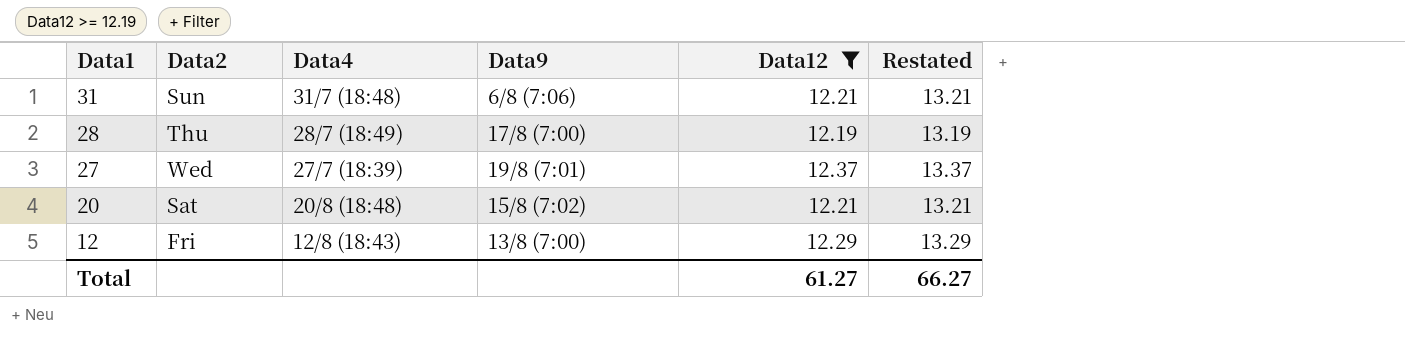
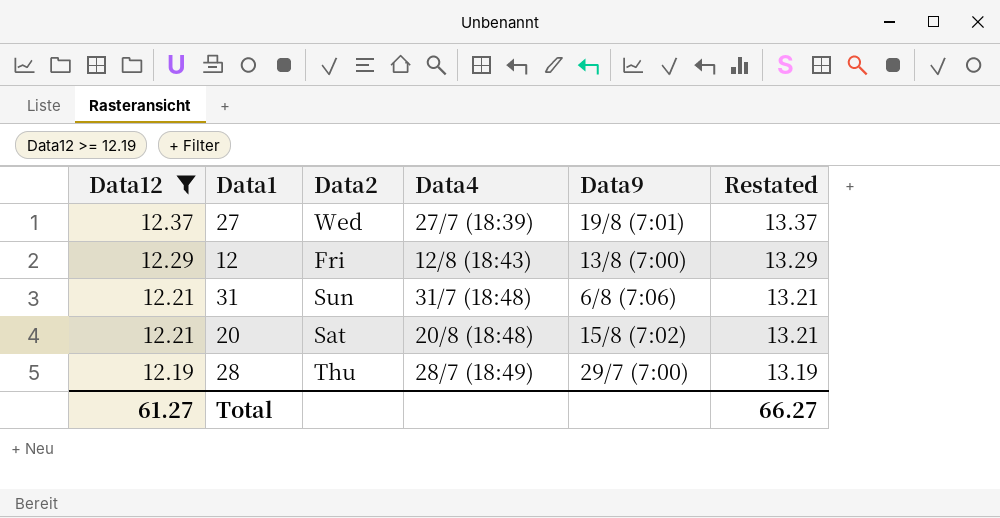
row order: Data1 descending -> Data12 descending
column Data12 | position: 5 -> 1
28 | Data9: 17/8 (7:00) -> 29/7 (7:00)

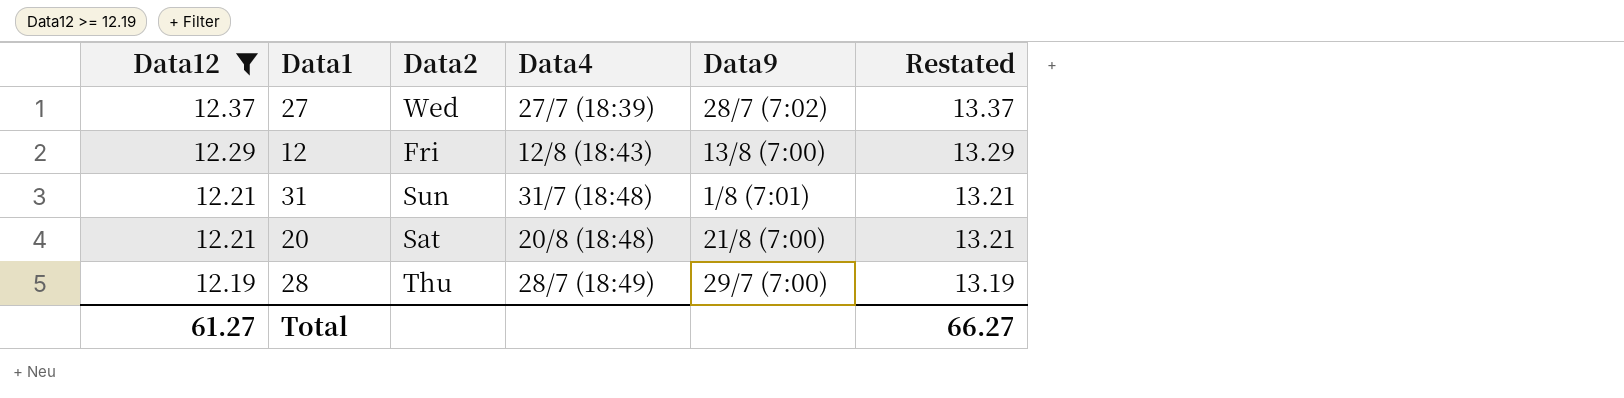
27 | Data9: 19/8 (7:01) -> 28/7 (7:02)
31 | Data9: 6/8 (7:06) -> 1/8 (7:01)
20 | Data9: 15/8 (7:02) -> 21/8 (7:00)

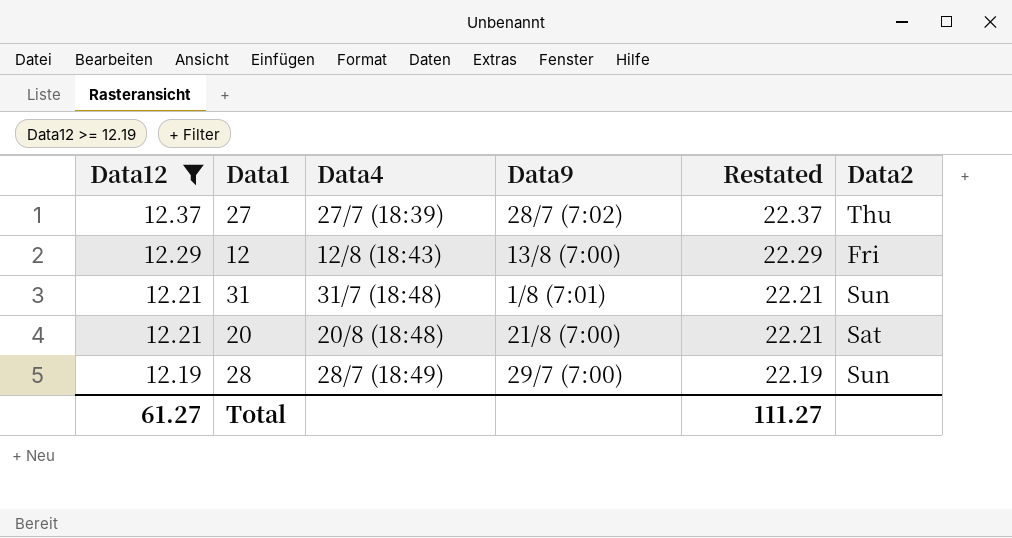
column Restated | formula: [Data12] + 1 -> [Data12] + 10
column Data2 | position: 3 -> 6
27 | Data2: Wed -> Thu
28 | Data2: Thu -> Sun
Total | Restated: 66.27 -> 111.27

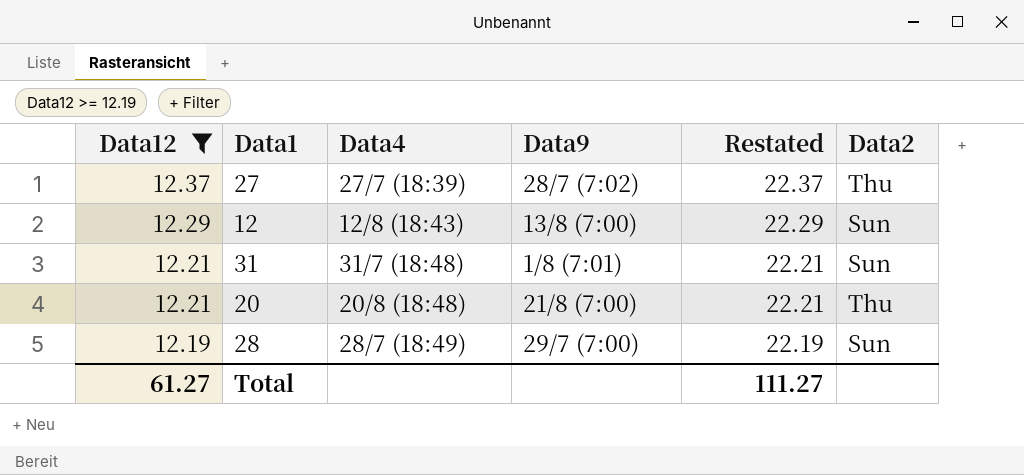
12 | Data2: Fri -> Sun
20 | Data2: Sat -> Thu

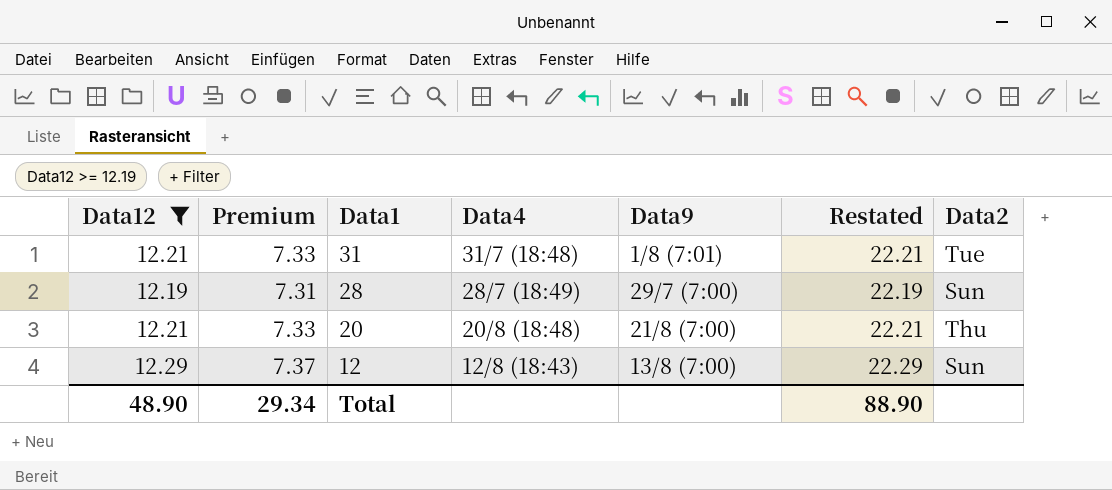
row order: Data12 descending -> Data1 descending
column Premium | formula: none -> [Data12] * 0.6
row 27: 12.37 | 27/7 (18:39) | 28/7 (7:02) | 22.37 | Thu -> none
31 | Data2: Sun -> Tue
Total | Data12: 61.27 -> 48.90
Total | Restated: 111.27 -> 88.90

